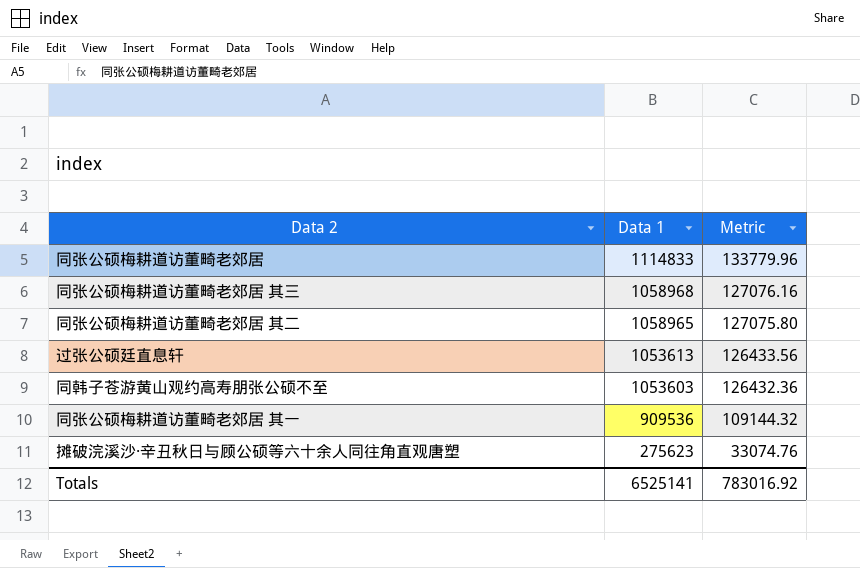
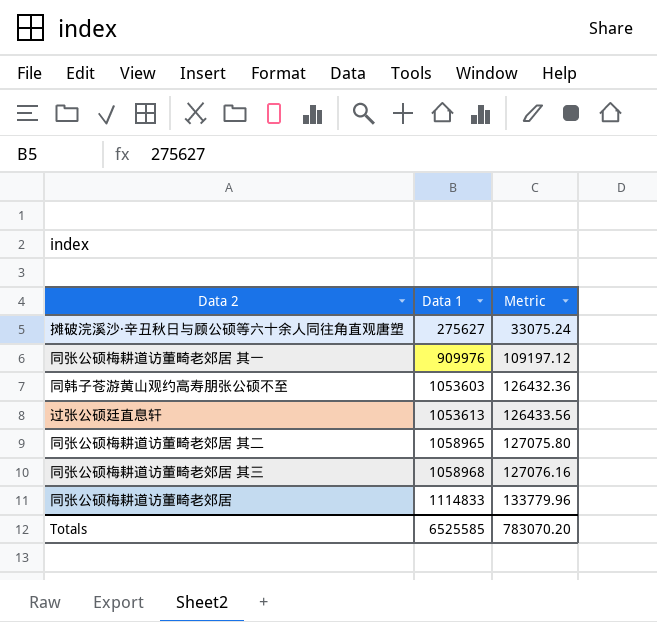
row order: Data 1 descending -> Data 1 ascending
摊破浣溪沙·辛丑秋日与顾公硕等六十余人同往角直观唐塑 | Data 1: 275623 -> 275627
摊破浣溪沙·辛丑秋日与顾公硕等六十余人同往角直观唐塑 | Metric: 33074.76 -> 33075.24
同张公硕梅耕道访董畸老郊居 其一 | Data 1: 909536 -> 909976
同张公硕梅耕道访董畸老郊居 其一 | Metric: 109144.32 -> 109197.12
Totals | Data 1: 6525141 -> 6525585
Totals | Metric: 783016.92 -> 783070.20

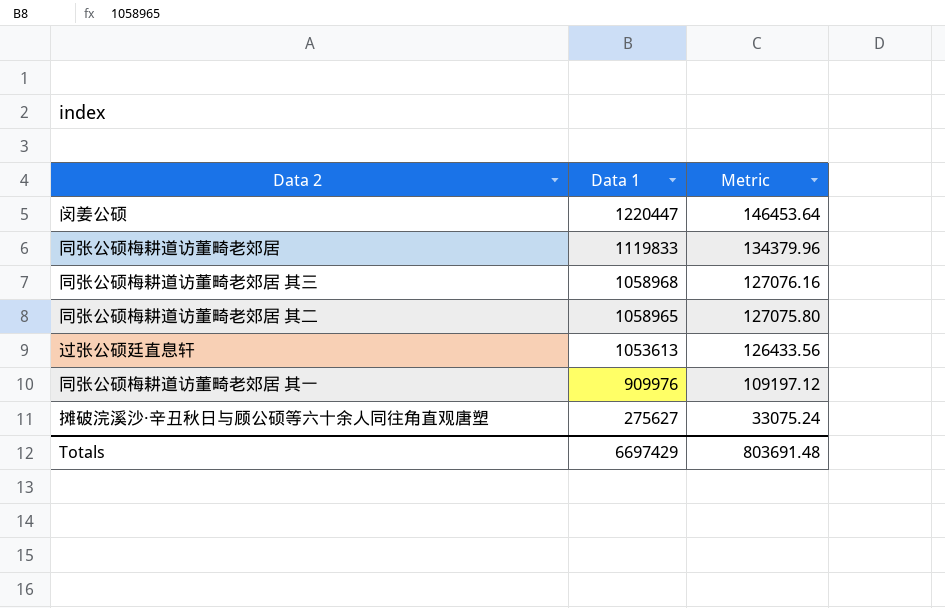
row order: Data 1 ascending -> Data 1 descending
row 同韩子苍游黄山观约高寿朋张公硕不至: 1053603 | 126432.36 -> none
row 闵姜公硕: none -> 1220447 | 146453.64
同张公硕梅耕道访董畸老郊居 | Data 1: 1114833 -> 1119833
同张公硕梅耕道访董畸老郊居 | Metric: 133779.96 -> 134379.96
Totals | Data 1: 6525585 -> 6697429
Totals | Metric: 783070.20 -> 803691.48

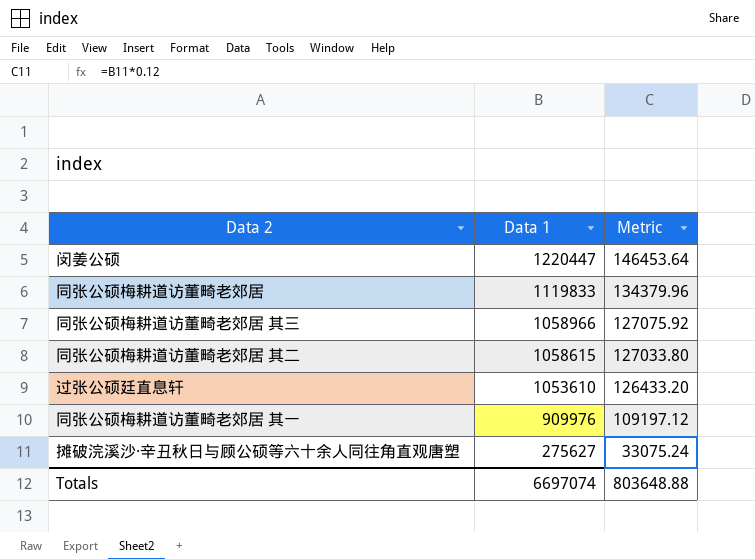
同张公硕梅耕道访董畸老郊居 其三 | Data 1: 1058968 -> 1058966
同张公硕梅耕道访董畸老郊居 其三 | Metric: 127076.16 -> 127075.92
同张公硕梅耕道访董畸老郊居 其二 | Data 1: 1058965 -> 1058615
同张公硕梅耕道访董畸老郊居 其二 | Metric: 127075.80 -> 127033.80
过张公硕廷直息轩 | Data 1: 1053613 -> 1053610
过张公硕廷直息轩 | Metric: 126433.56 -> 126433.20
Totals | Data 1: 6697429 -> 6697074
Totals | Metric: 803691.48 -> 803648.88

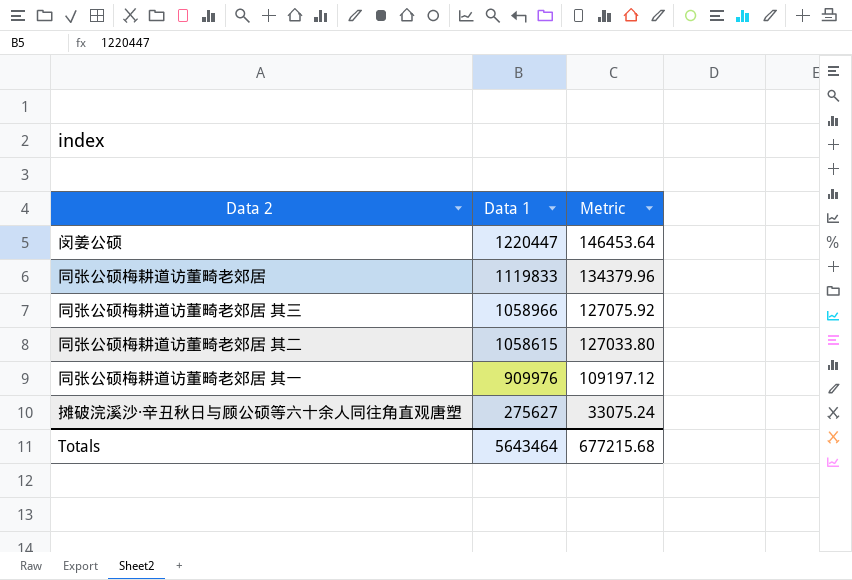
row 过张公硕廷直息轩: 1053610 | 126433.20 -> none
Totals | Data 1: 6697074 -> 5643464
Totals | Metric: 803648.88 -> 677215.68

